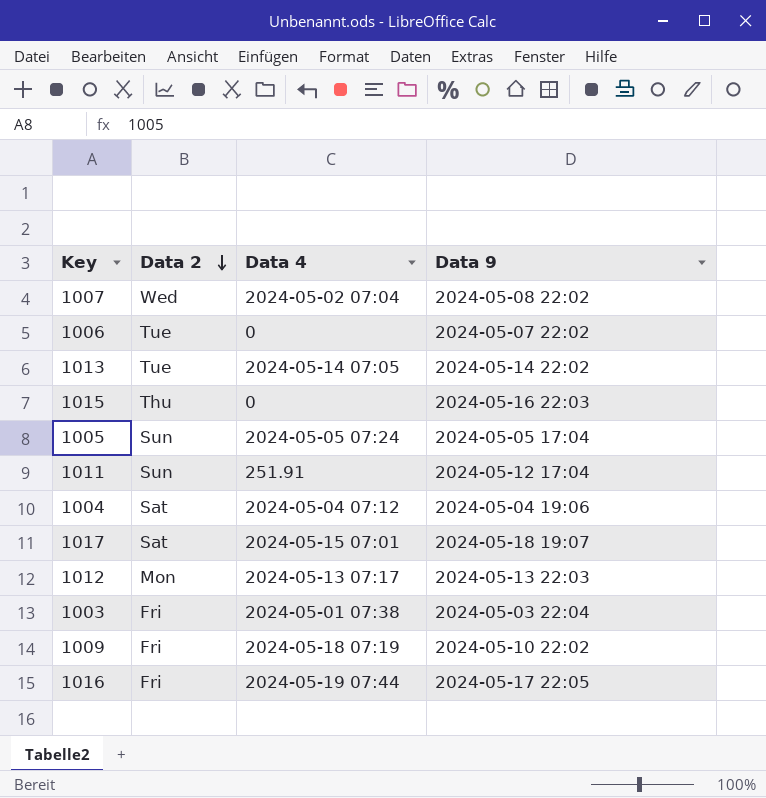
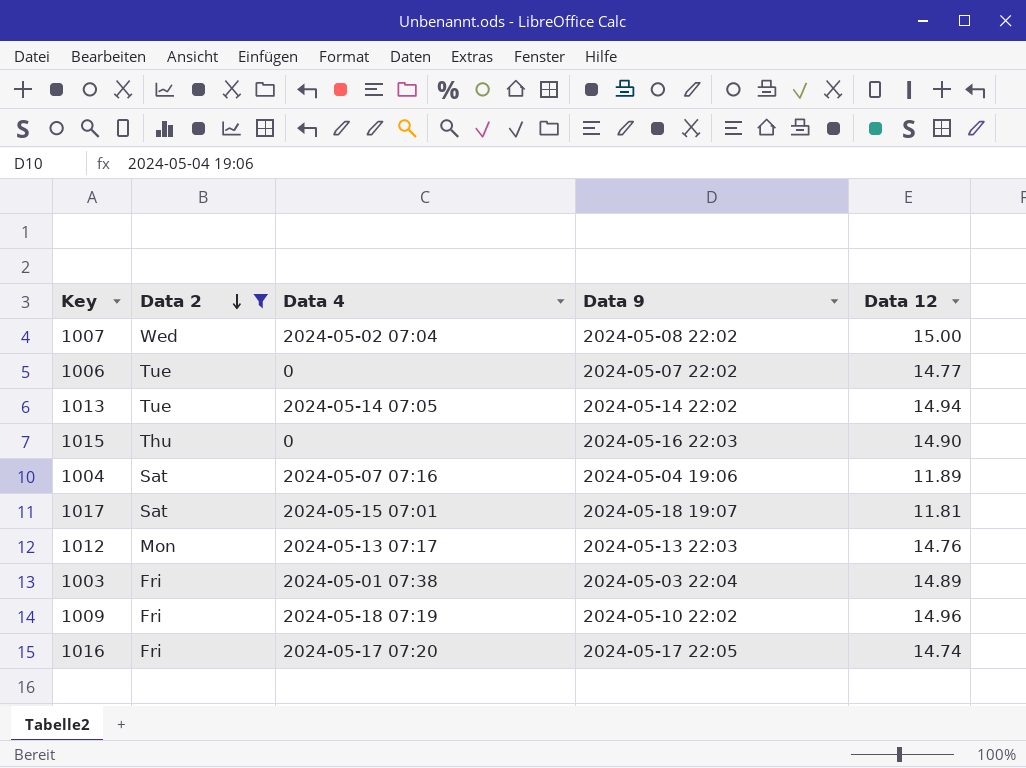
filter: none -> Data 2 != Sun
column Data 12 | position: none -> 5
1004 | Data 4: 2024-05-04 07:12 -> 2024-05-07 07:16
1016 | Data 4: 2024-05-19 07:44 -> 2024-05-17 07:20

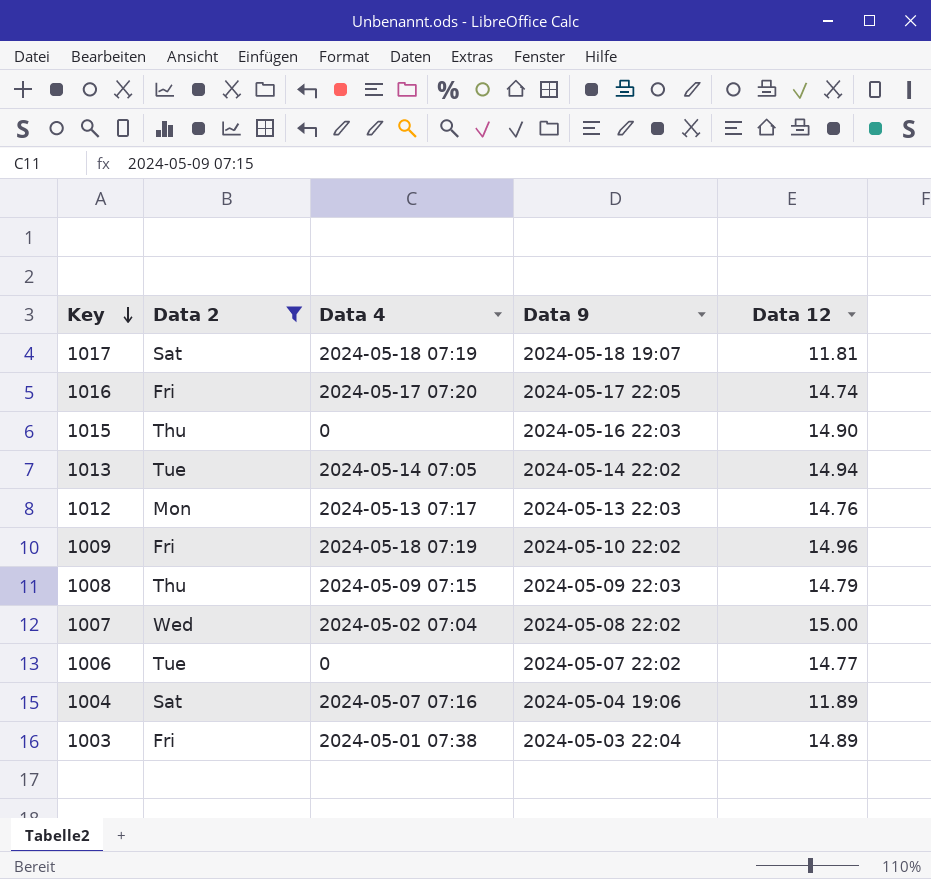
row order: Data 2 descending -> Key descending
1017 | Data 4: 2024-05-15 07:01 -> 2024-05-18 07:19
row 1008: none -> Thu | 2024-05-09 07:15 | 2024-05-09 22:03 | 14.79

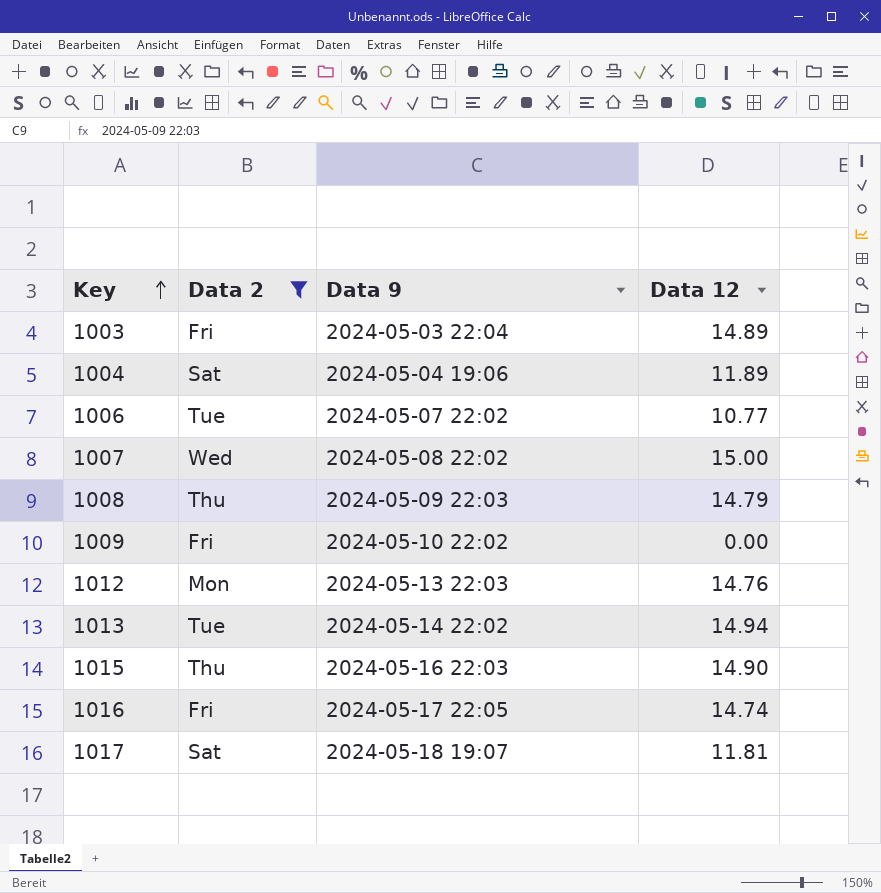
row order: Key descending -> Key ascending
column Data 4 | position: 3 -> none
1006 | Data 12: 14.77 -> 10.77
1009 | Data 12: 14.96 -> 0.00

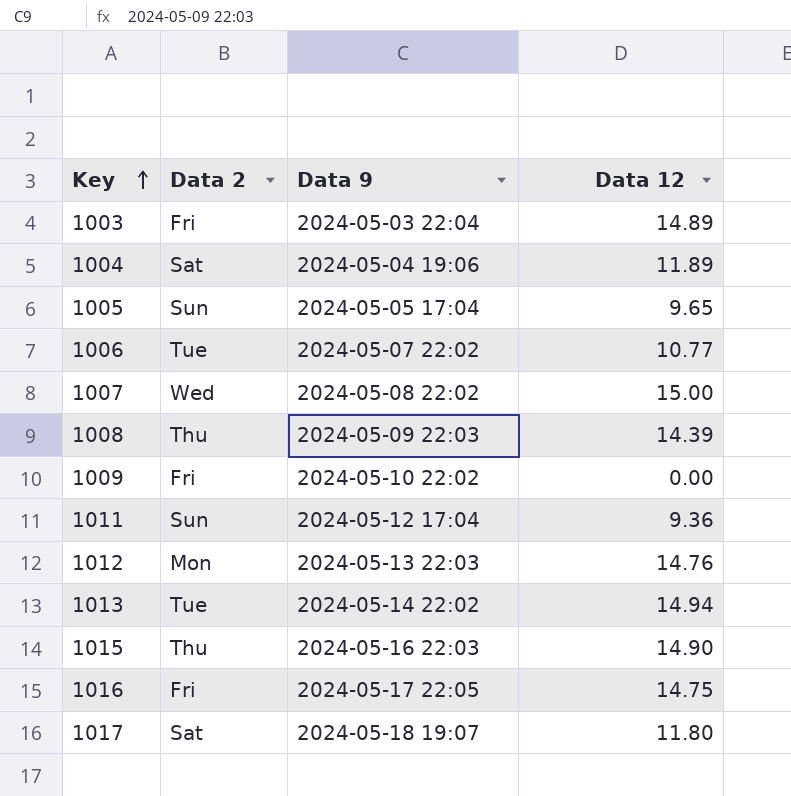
filter: Data 2 != Sun -> none
1008 | Data 12: 14.79 -> 14.39
1016 | Data 12: 14.74 -> 14.75
1017 | Data 12: 11.81 -> 11.80

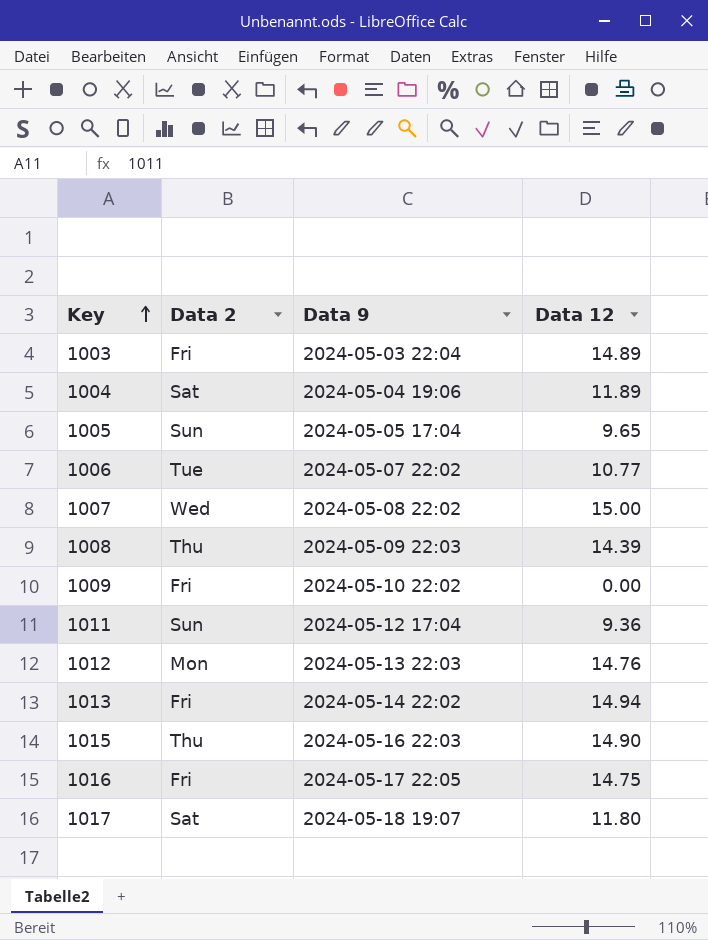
1013 | Data 2: Tue -> Fri

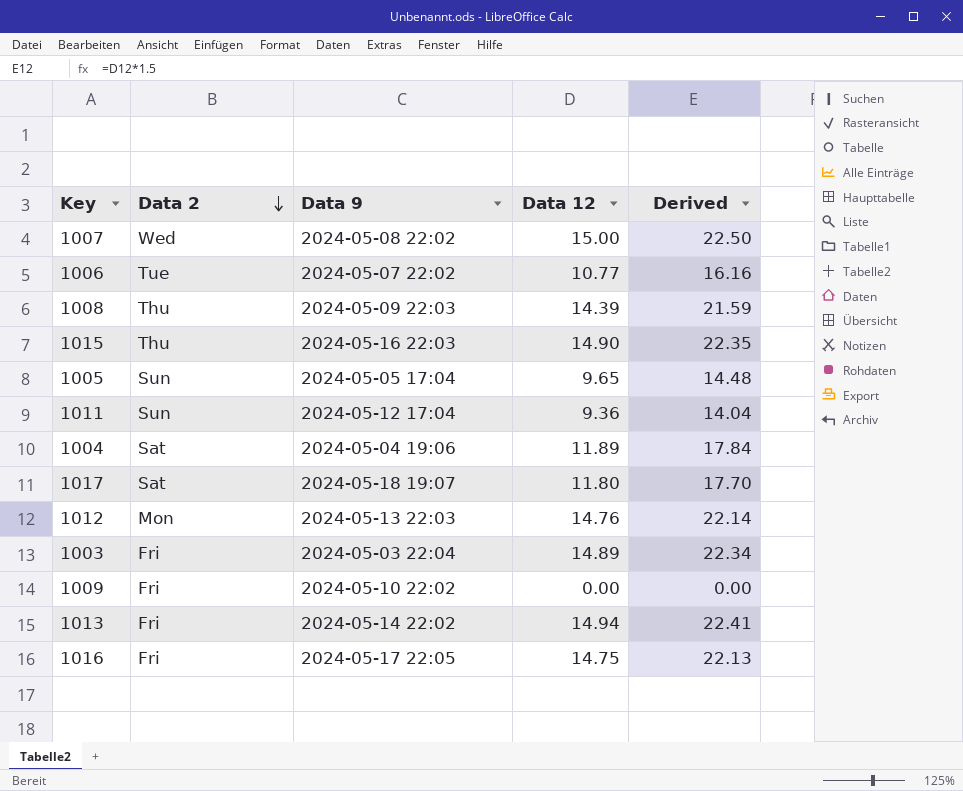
row order: Key ascending -> Data 2 descending
column Derived | formula: none -> [Data 12] * 1.5

